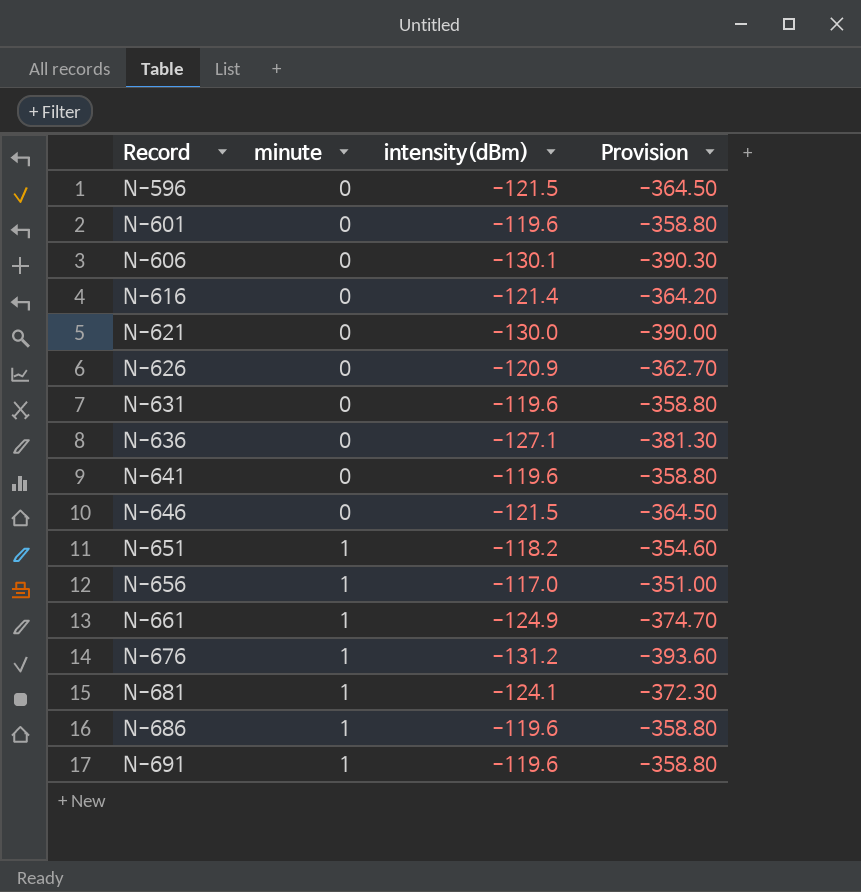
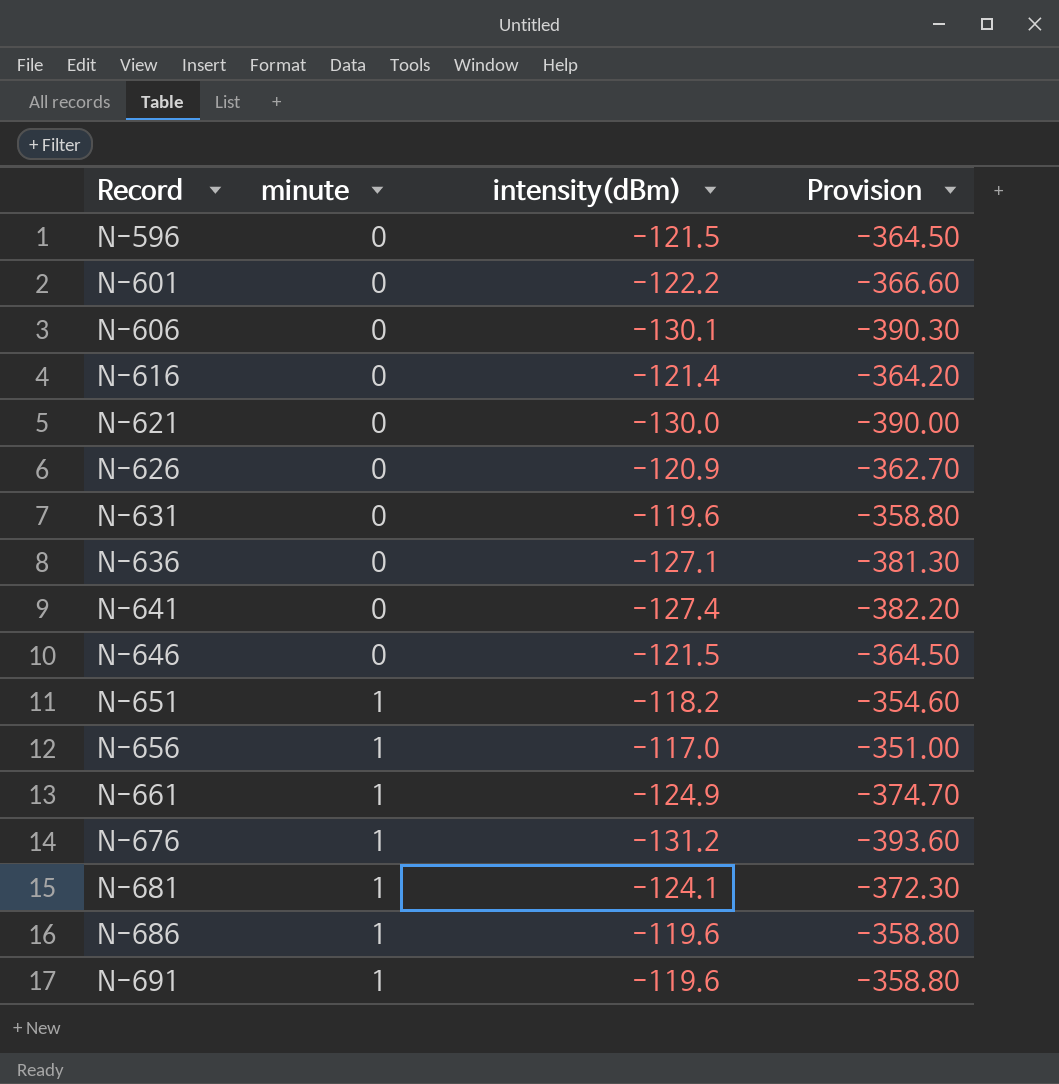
N-601 | intensity(dBm): -119.6 -> -122.2
N-601 | Provision: -358.80 -> -366.60
N-641 | intensity(dBm): -119.6 -> -127.4
N-641 | Provision: -358.80 -> -382.20

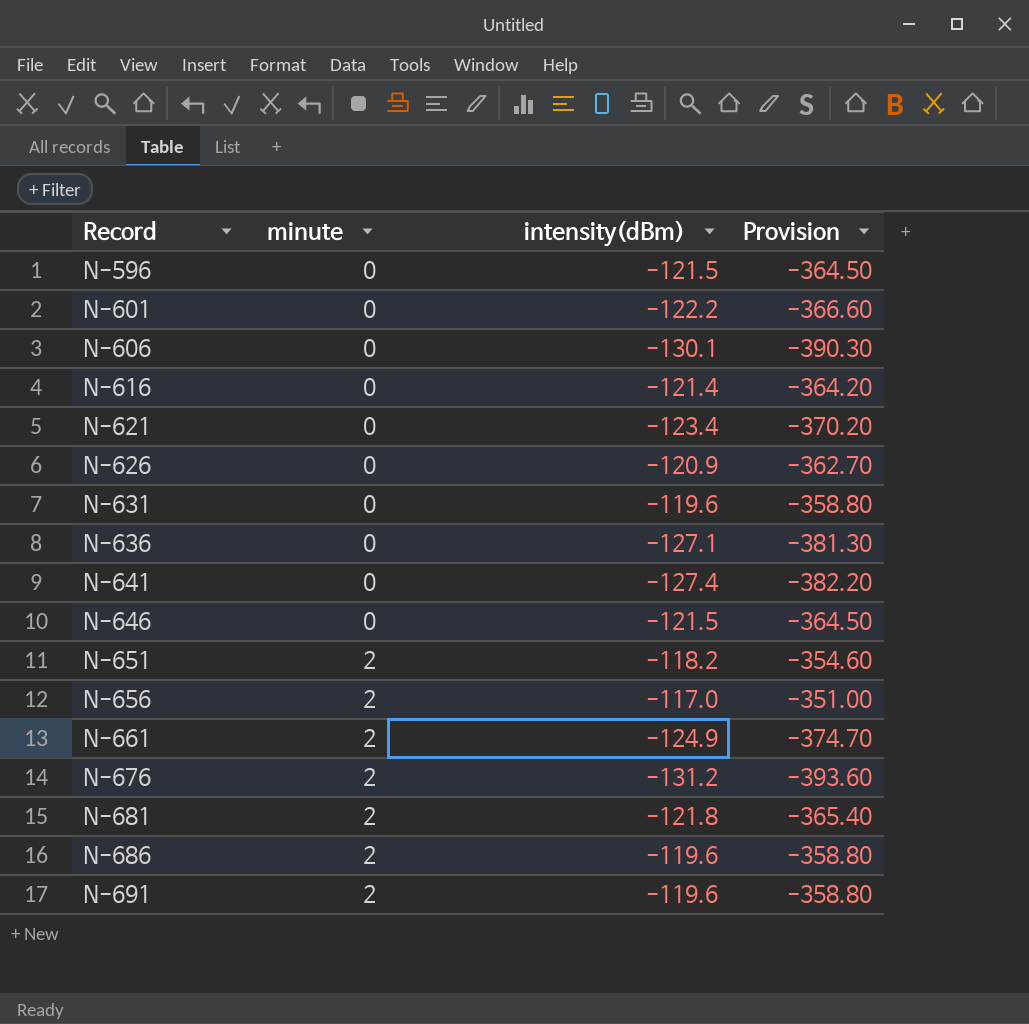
N-621 | intensity(dBm): -130.0 -> -123.4
N-621 | Provision: -390.00 -> -370.20
N-651 | minute: 1 -> 2
N-656 | minute: 1 -> 2
N-661 | minute: 1 -> 2
N-676 | minute: 1 -> 2
N-681 | minute: 1 -> 2
N-681 | intensity(dBm): -124.1 -> -121.8
N-681 | Provision: -372.30 -> -365.40
N-686 | minute: 1 -> 2
N-691 | minute: 1 -> 2

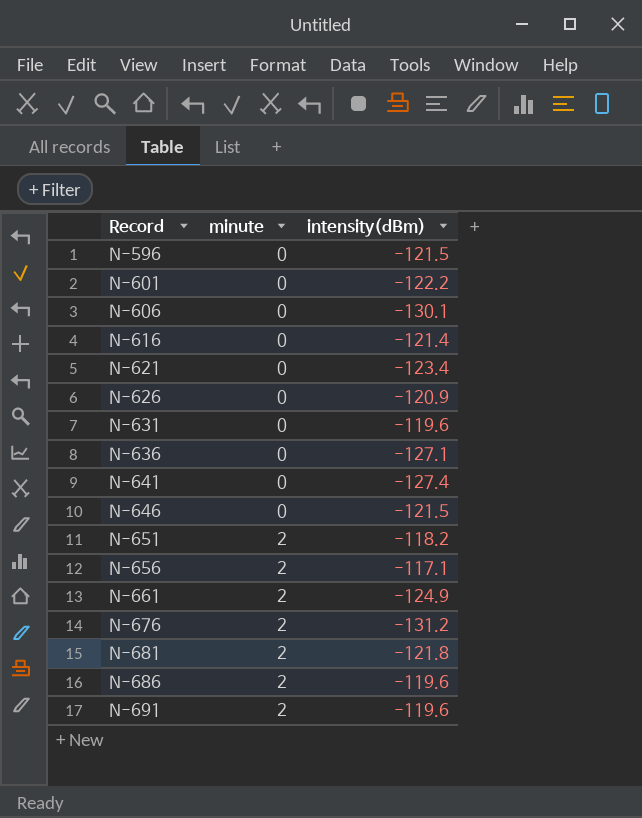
column Provision | formula: [intensity(dBm)] * 3 -> none
N-656 | intensity(dBm): -117.0 -> -117.1

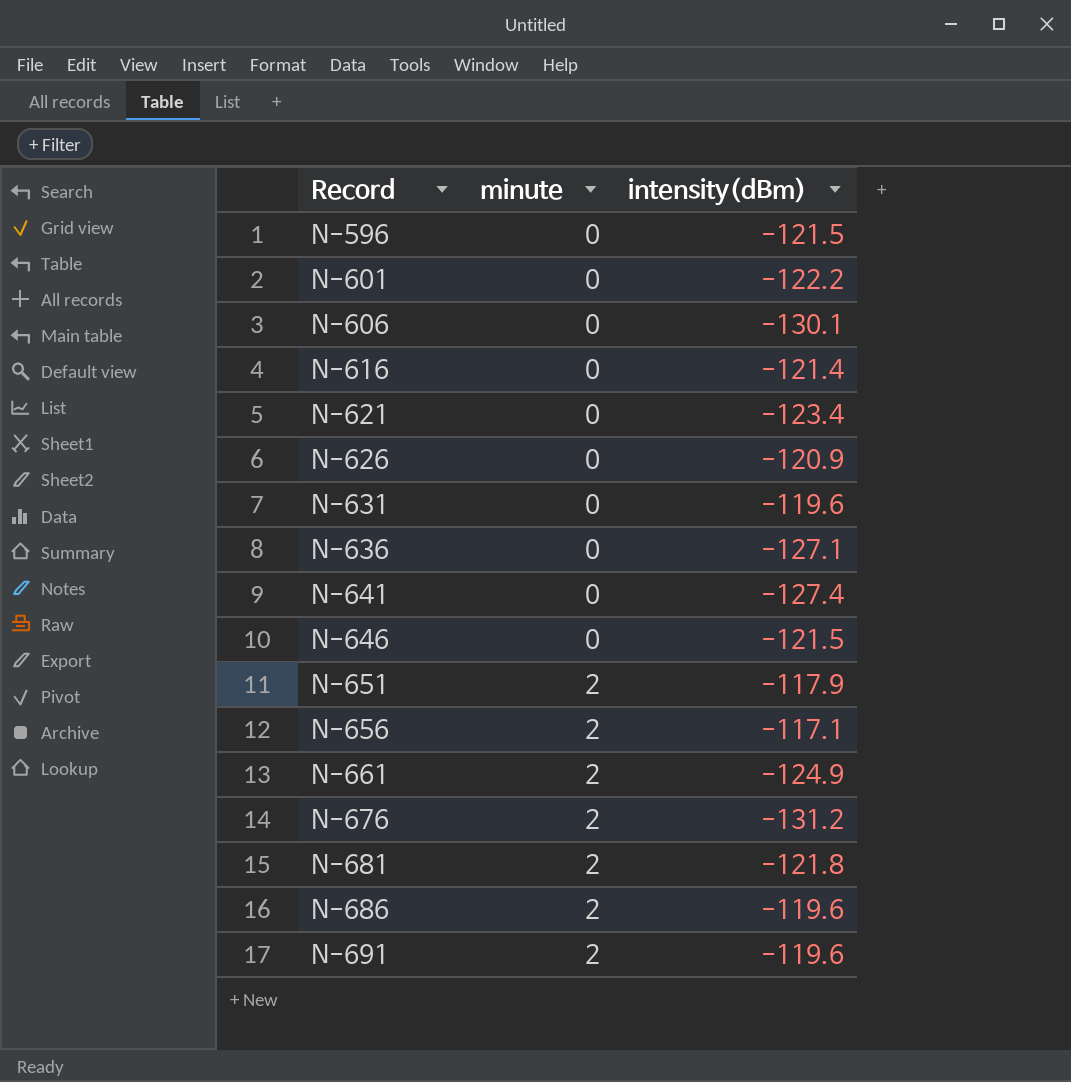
N-651 | intensity(dBm): -118.2 -> -117.9

